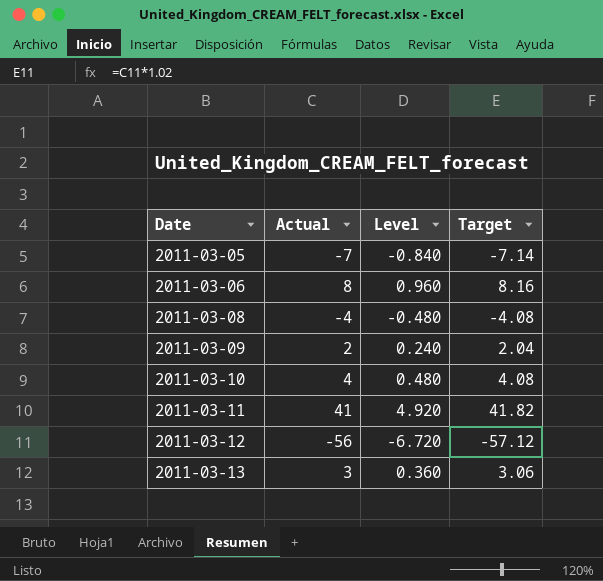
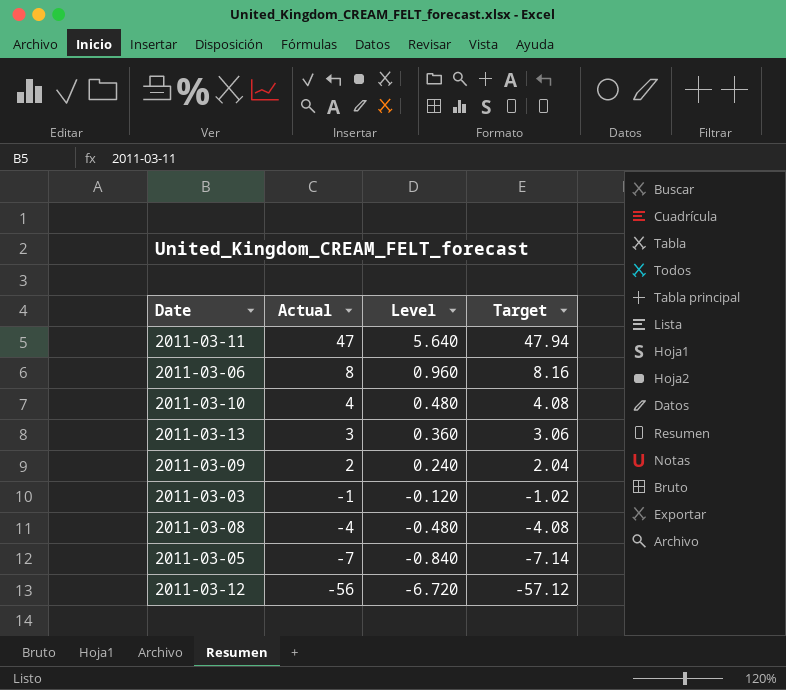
row order: Date ascending -> Actual descending
2011-03-11 | Actual: 41 -> 47
2011-03-11 | Level: 4.920 -> 5.640
2011-03-11 | Target: 41.82 -> 47.94
row 2011-03-03: none -> -1 | -0.120 | -1.02

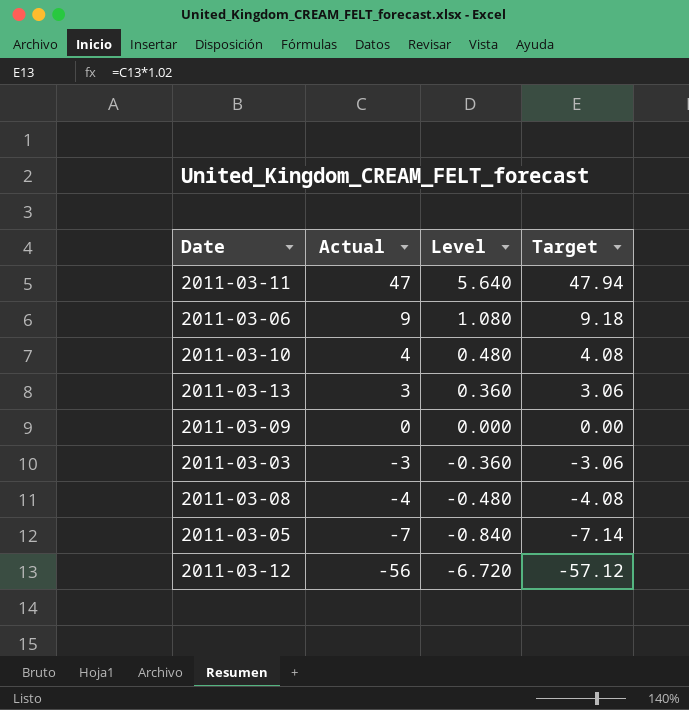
2011-03-06 | Actual: 8 -> 9
2011-03-06 | Level: 0.960 -> 1.080
2011-03-06 | Target: 8.16 -> 9.18
2011-03-09 | Actual: 2 -> 0
2011-03-09 | Level: 0.240 -> 0.000
2011-03-09 | Target: 2.04 -> 0.00
2011-03-03 | Actual: -1 -> -3
2011-03-03 | Level: -0.120 -> -0.360
2011-03-03 | Target: -1.02 -> -3.06

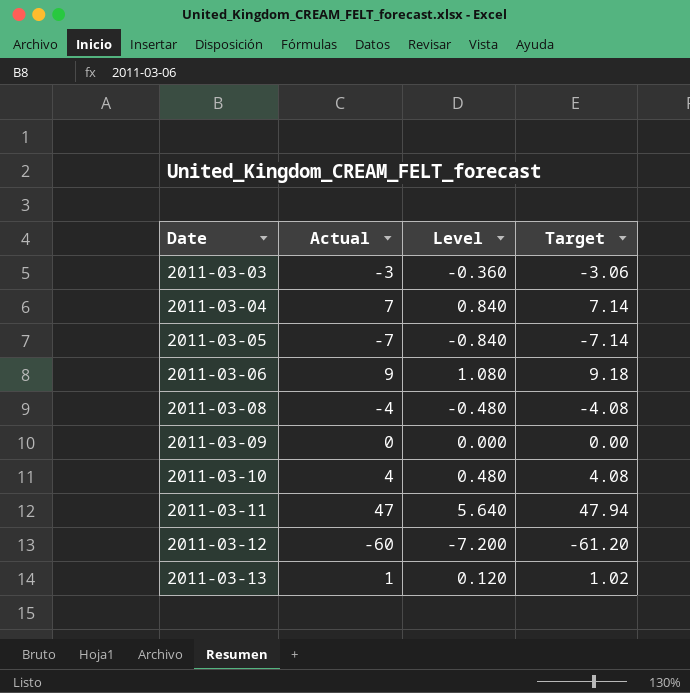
row order: Actual descending -> Date ascending
row 2011-03-04: none -> 7 | 0.840 | 7.14
2011-03-12 | Actual: -56 -> -60
2011-03-12 | Level: -6.720 -> -7.200
2011-03-12 | Target: -57.12 -> -61.20
2011-03-13 | Actual: 3 -> 1
2011-03-13 | Level: 0.360 -> 0.120
2011-03-13 | Target: 3.06 -> 1.02

